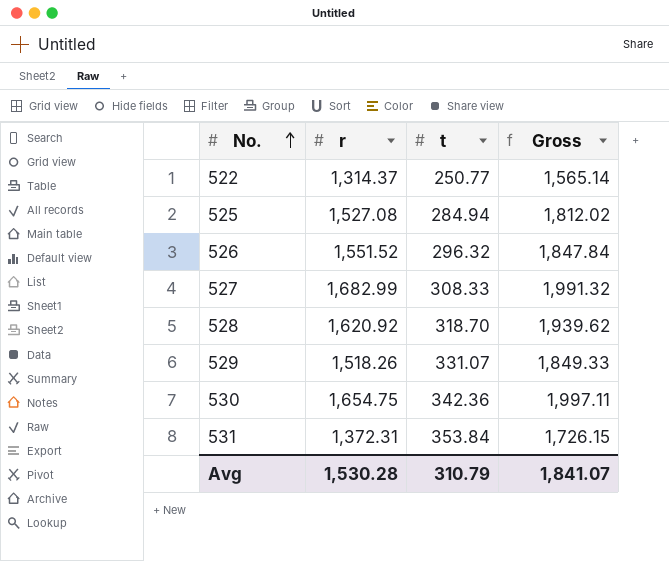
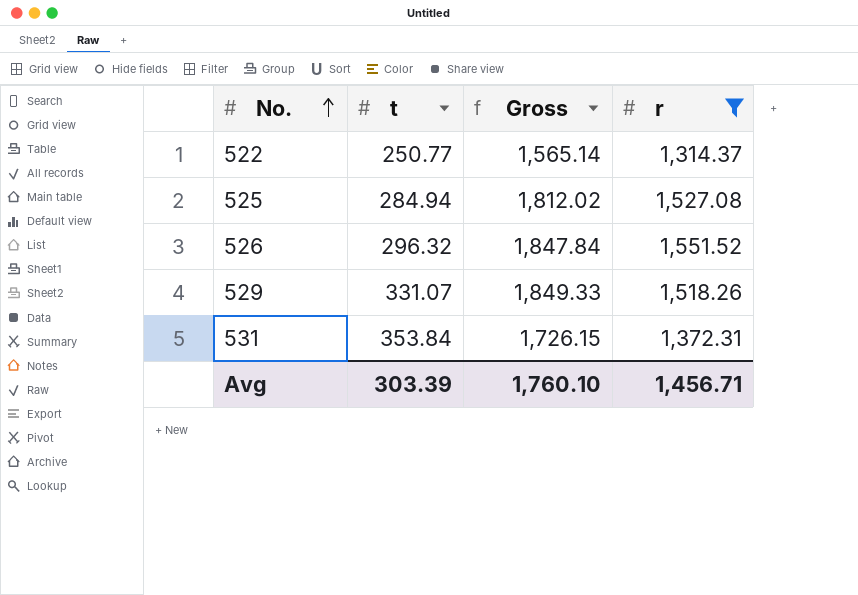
filter: none -> r <= 1,551.52
column r | position: 2 -> 4
Avg | t: 310.79 -> 303.39
Avg | Gross: 1,841.07 -> 1,760.10
Avg | r: 1,530.28 -> 1,456.71

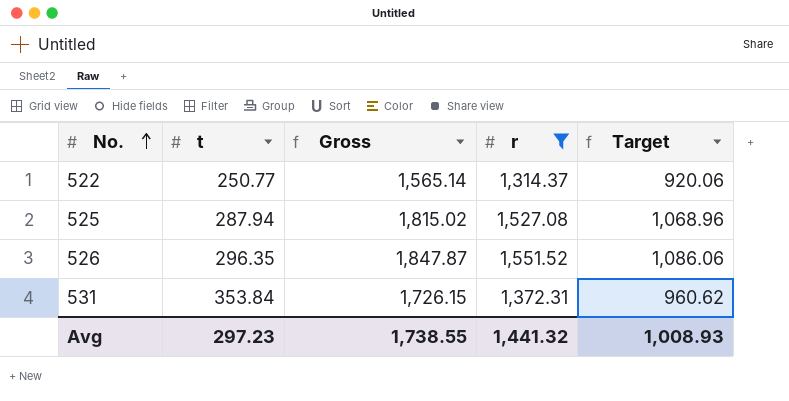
column Target | formula: none -> [r] * 0.7
row 529: 331.07 | 1,849.33 | 1,518.26 -> none
525 | t: 284.94 -> 287.94
525 | Gross: 1,812.02 -> 1,815.02
526 | t: 296.32 -> 296.35
526 | Gross: 1,847.84 -> 1,847.87
Avg | t: 303.39 -> 297.23
Avg | Gross: 1,760.10 -> 1,738.55
Avg | r: 1,456.71 -> 1,441.32

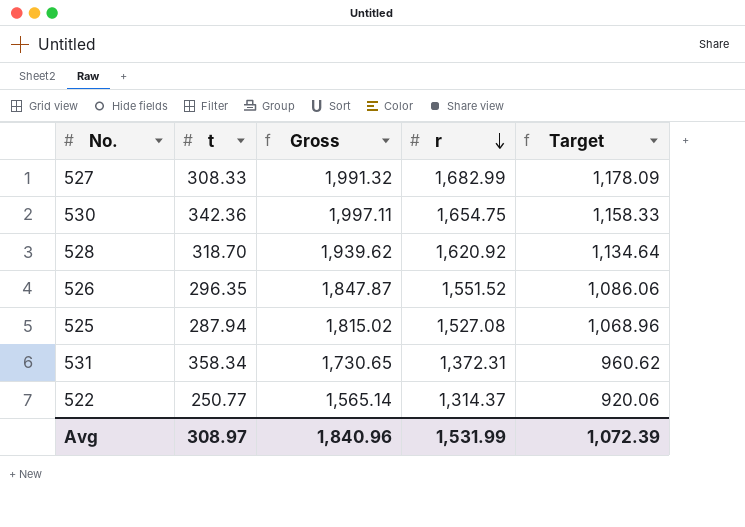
filter: r <= 1,551.52 -> none
row order: No. ascending -> r descending
531 | t: 353.84 -> 358.34
531 | Gross: 1,726.15 -> 1,730.65
Avg | t: 297.23 -> 308.97
Avg | Gross: 1,738.55 -> 1,840.96
Avg | r: 1,441.32 -> 1,531.99
Avg | Target: 1,008.93 -> 1,072.39

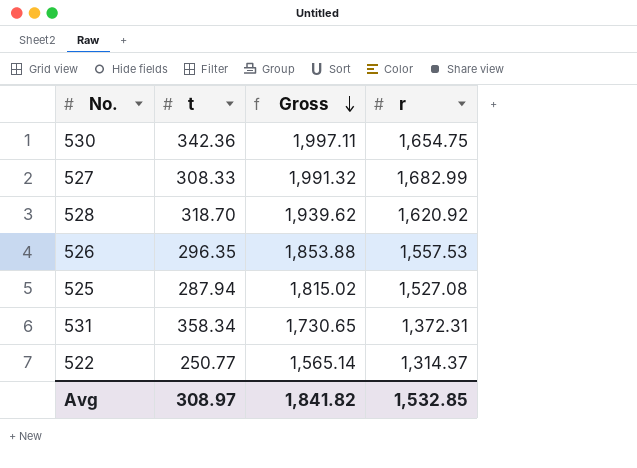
row order: r descending -> Gross descending
column Target | formula: [r] * 0.7 -> none
526 | Gross: 1,847.87 -> 1,853.88
526 | r: 1,551.52 -> 1,557.53
Avg | Gross: 1,840.96 -> 1,841.82
Avg | r: 1,531.99 -> 1,532.85

